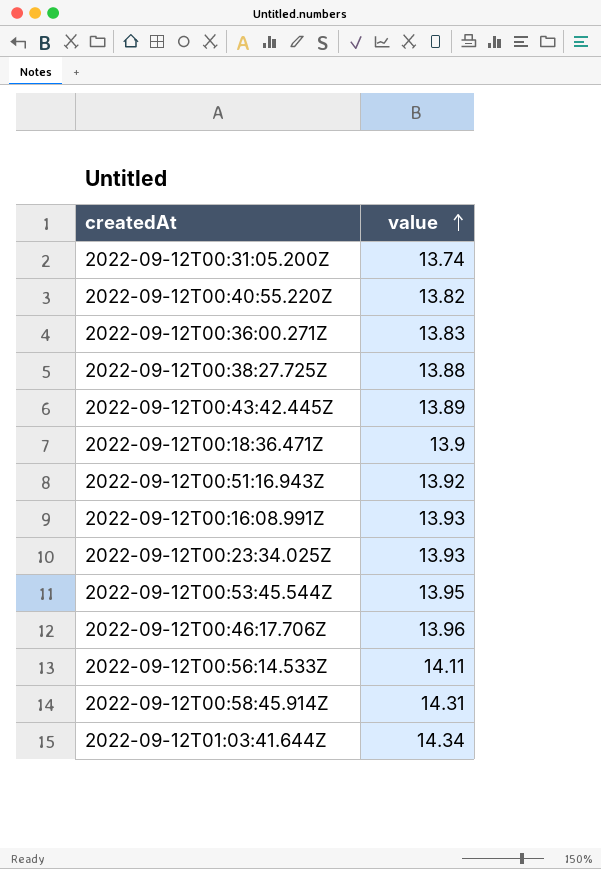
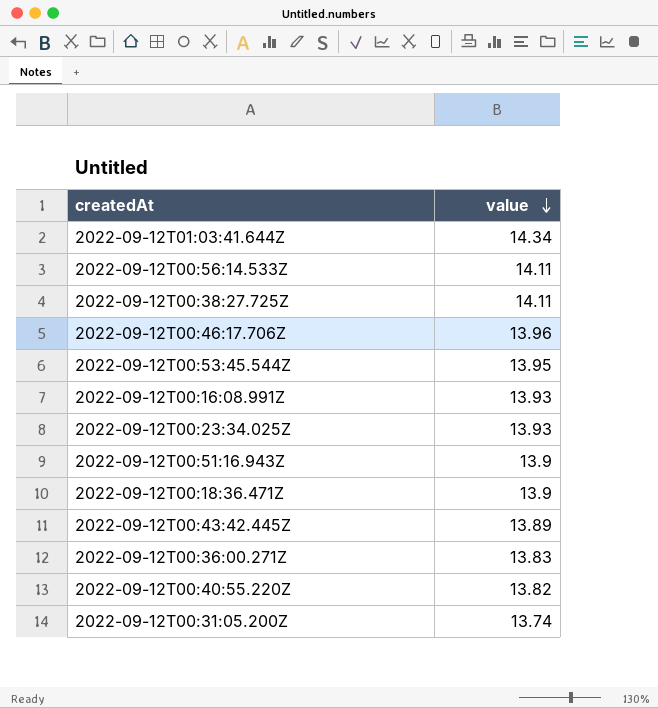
row order: value ascending -> value descending
row 2022-09-12T00:58:45.914Z: 14.31 -> none
2022-09-12T00:38:27.725Z | value: 13.88 -> 14.11
2022-09-12T00:51:16.943Z | value: 13.92 -> 13.9

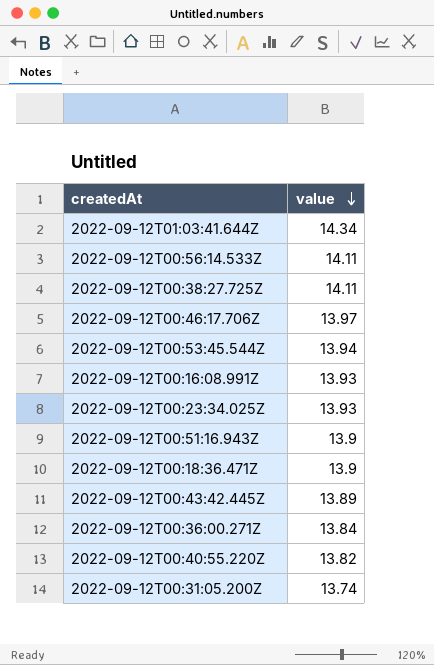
2022-09-12T00:46:17.706Z | value: 13.96 -> 13.97
2022-09-12T00:53:45.544Z | value: 13.95 -> 13.94
2022-09-12T00:36:00.271Z | value: 13.83 -> 13.84

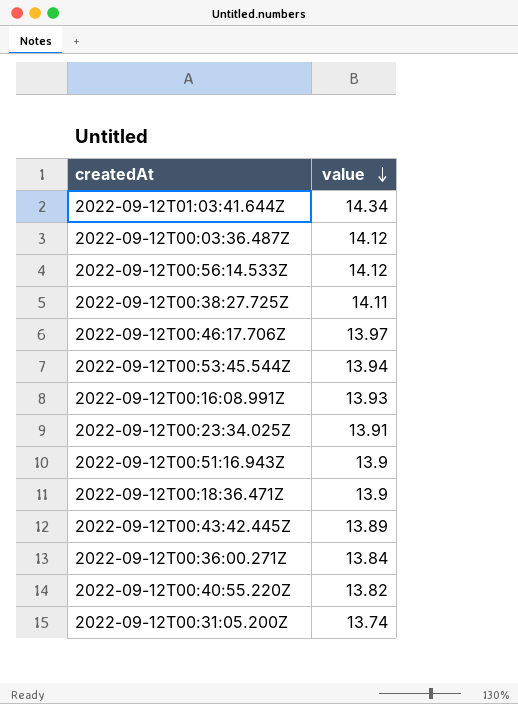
row 2022-09-12T00:03:36.487Z: none -> 14.12
2022-09-12T00:56:14.533Z | value: 14.11 -> 14.12
2022-09-12T00:23:34.025Z | value: 13.93 -> 13.91

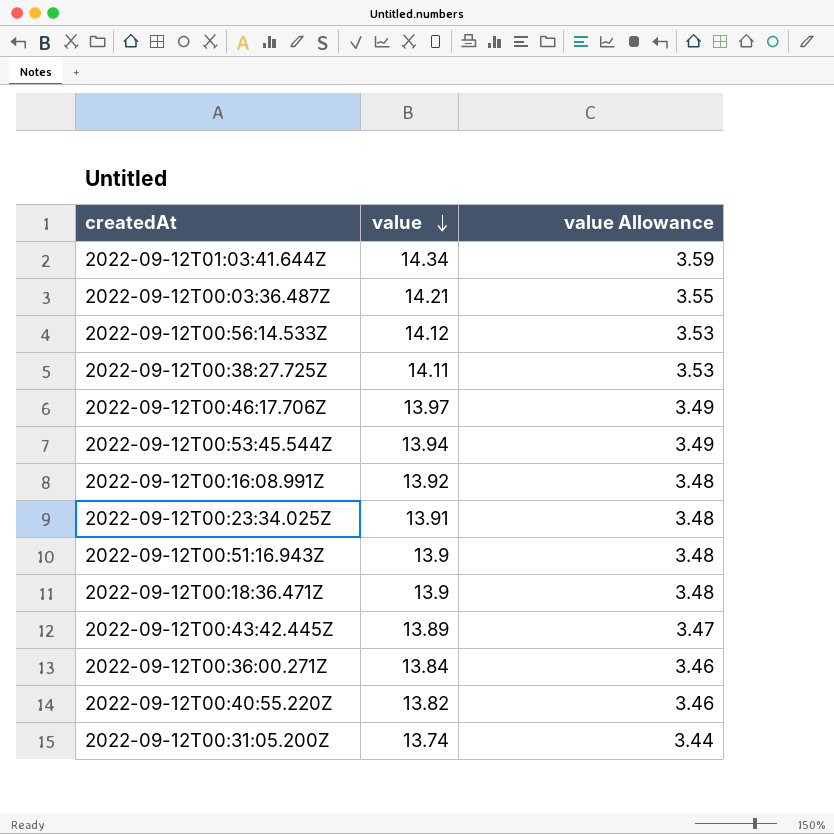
column value Allowance | formula: none -> [value] * 0.25
2022-09-12T00:03:36.487Z | value: 14.12 -> 14.21
2022-09-12T00:16:08.991Z | value: 13.93 -> 13.92

